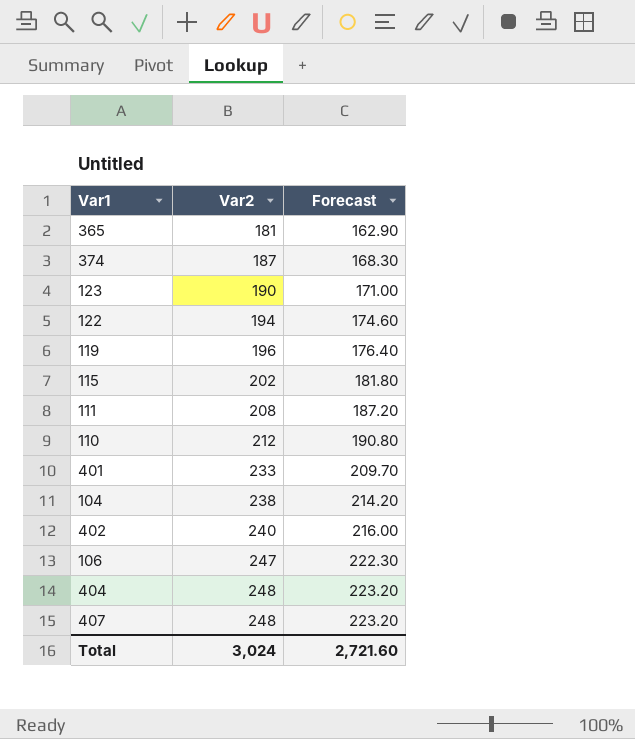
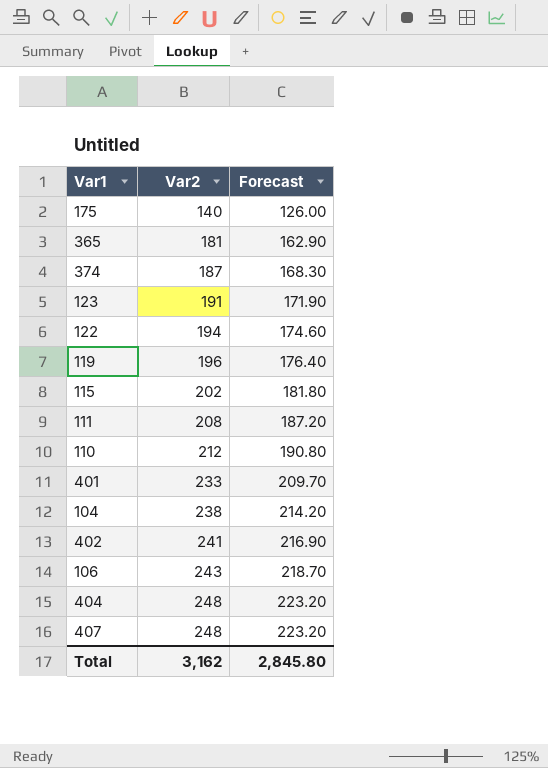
row 175: none -> 140 | 126.00
123 | Var2: 190 -> 191
123 | Forecast: 171.00 -> 171.90
402 | Var2: 240 -> 241
402 | Forecast: 216.00 -> 216.90
106 | Var2: 247 -> 243
106 | Forecast: 222.30 -> 218.70
Total | Var2: 3,024 -> 3,162
Total | Forecast: 2,721.60 -> 2,845.80

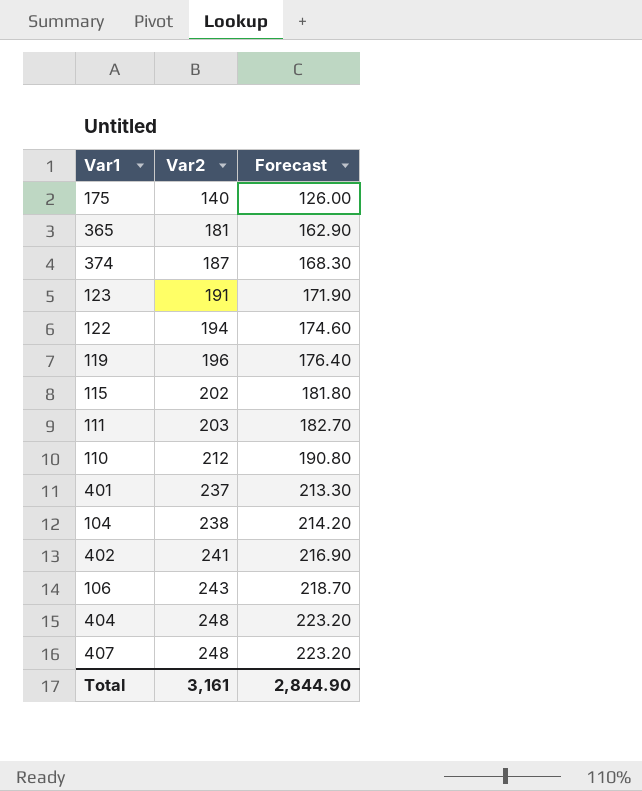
111 | Var2: 208 -> 203
111 | Forecast: 187.20 -> 182.70
401 | Var2: 233 -> 237
401 | Forecast: 209.70 -> 213.30
Total | Var2: 3,162 -> 3,161
Total | Forecast: 2,845.80 -> 2,844.90

